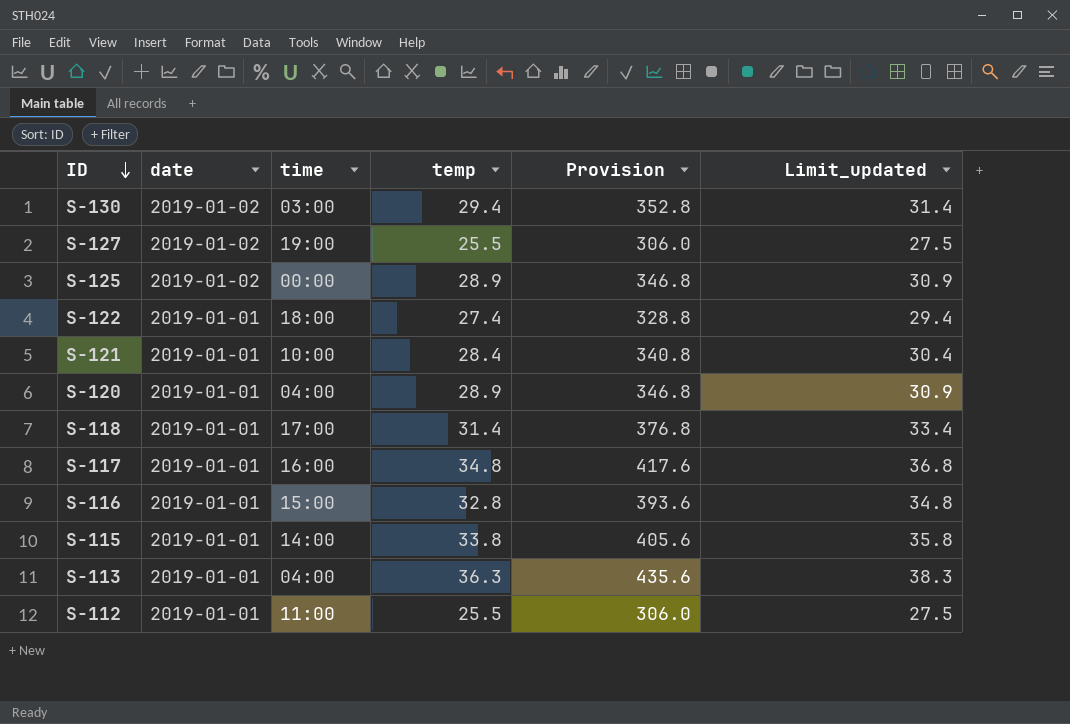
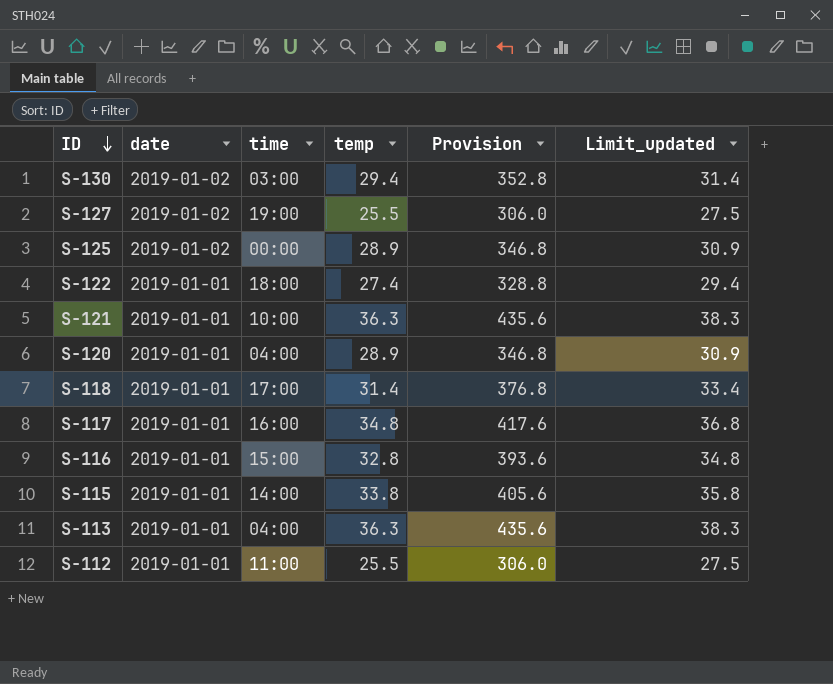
S-121 | temp: 28.4 -> 36.3
S-121 | Provision: 340.8 -> 435.6
S-121 | Limit_updated: 30.4 -> 38.3

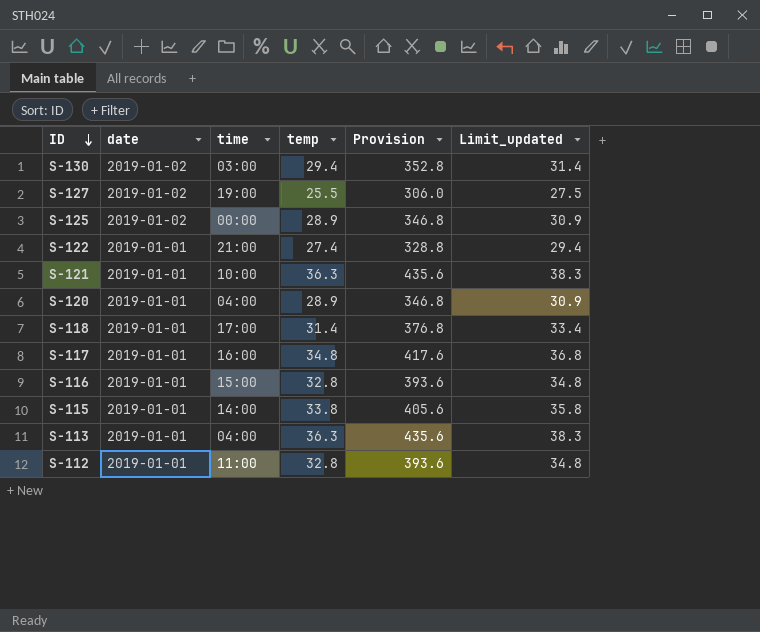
S-122 | time: 18:00 -> 21:00
S-112 | temp: 25.5 -> 32.8
S-112 | Provision: 306.0 -> 393.6
S-112 | Limit_updated: 27.5 -> 34.8

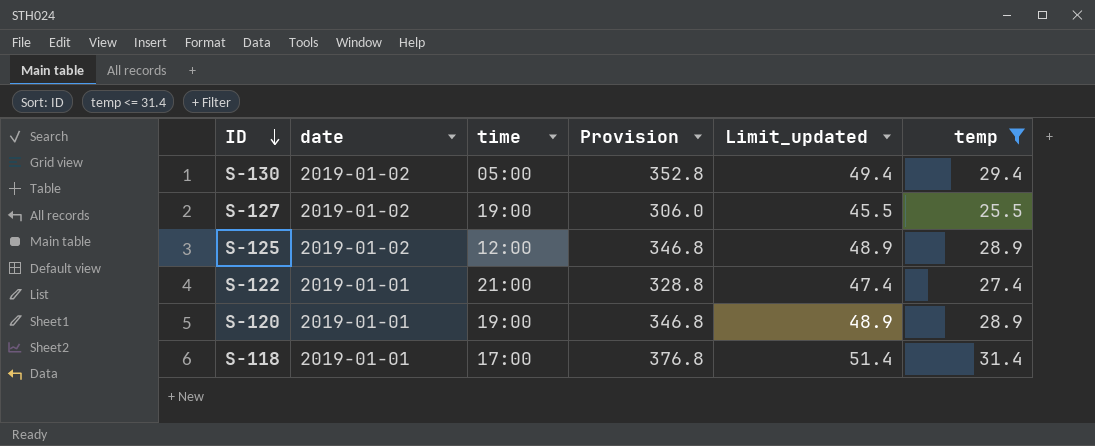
filter: none -> temp <= 31.4
column Limit_updated | formula: [temp] + 2 -> [temp] + 20
column temp | position: 4 -> 6
S-130 | time: 03:00 -> 05:00
S-125 | time: 00:00 -> 12:00
S-120 | time: 04:00 -> 19:00

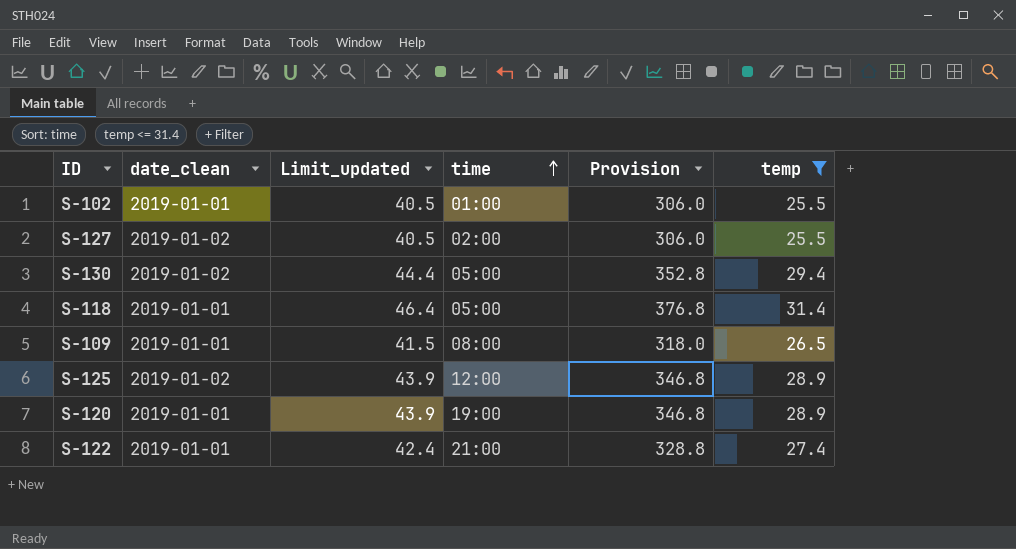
row order: ID descending -> time ascending
column name: date -> date_clean
column Limit_updated | formula: [temp] + 20 -> [temp] + 15
column Limit_updated | position: 5 -> 3
row S-102: none -> 2019-01-01 | 40.5 | 01:00 | 306.0 | 25.5
S-127 | time: 19:00 -> 02:00
S-118 | time: 17:00 -> 05:00
row S-109: none -> 2019-01-01 | 41.5 | 08:00 | 318.0 | 26.5

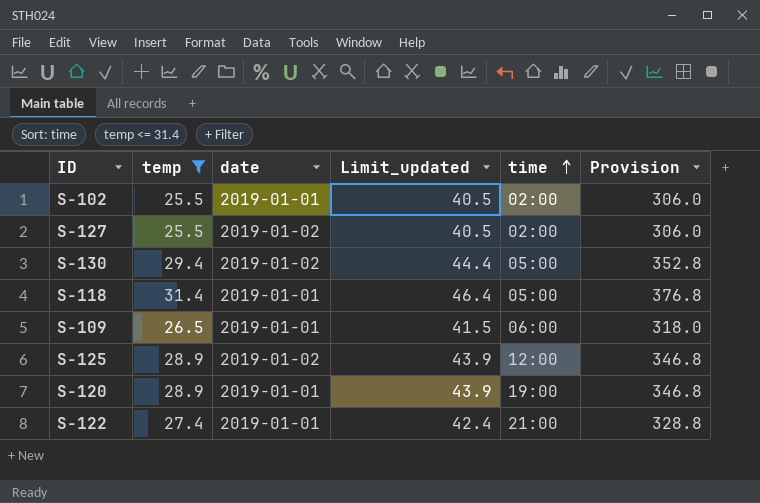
column temp | position: 6 -> 2
column name: date_clean -> date
S-102 | time: 01:00 -> 02:00
S-109 | time: 08:00 -> 06:00

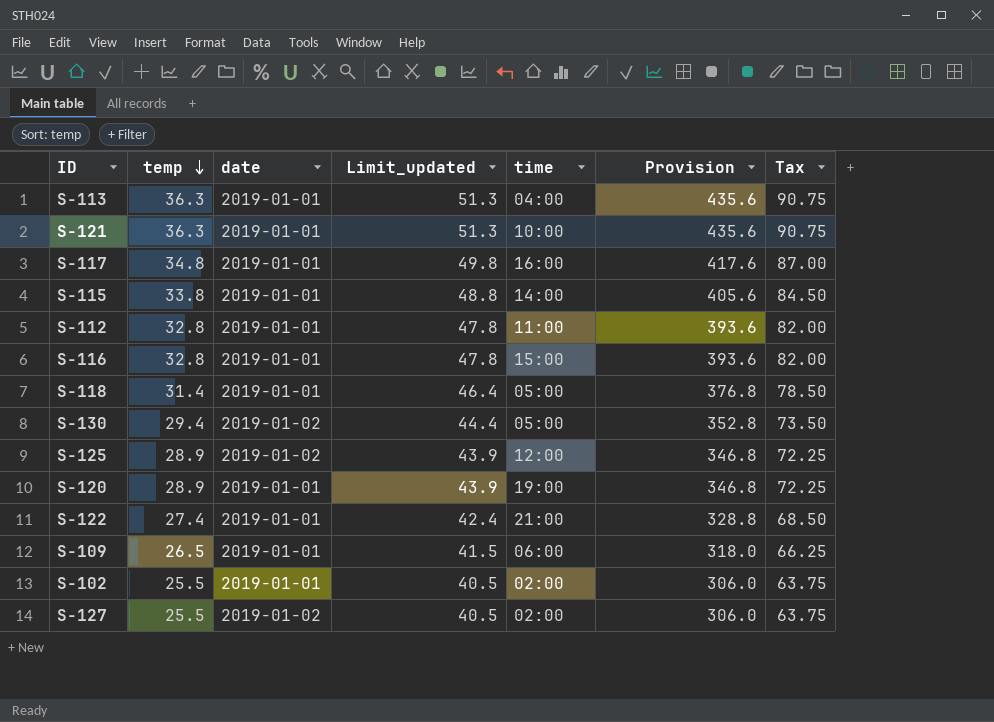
filter: temp <= 31.4 -> none
row order: time ascending -> temp descending
column Tax | formula: none -> [temp] * 2.5

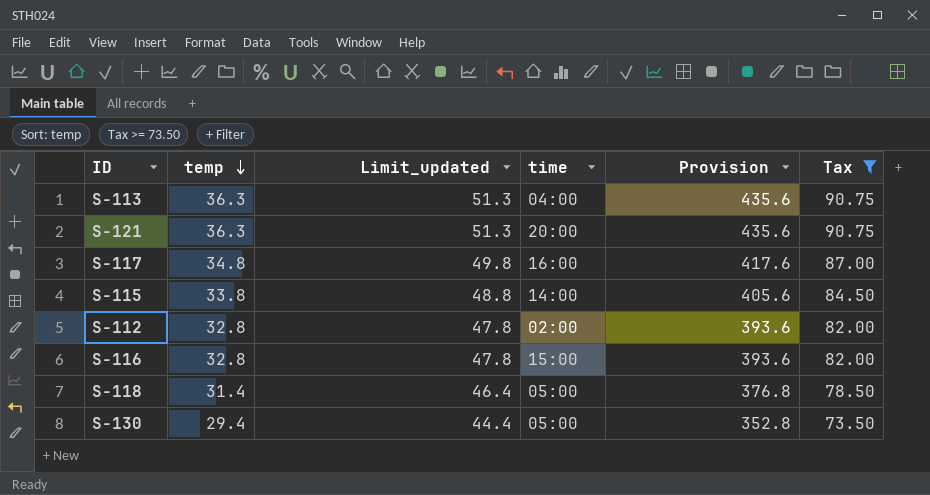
filter: none -> Tax >= 73.50
column date | position: 3 -> none
S-121 | time: 10:00 -> 20:00
S-112 | time: 11:00 -> 02:00

